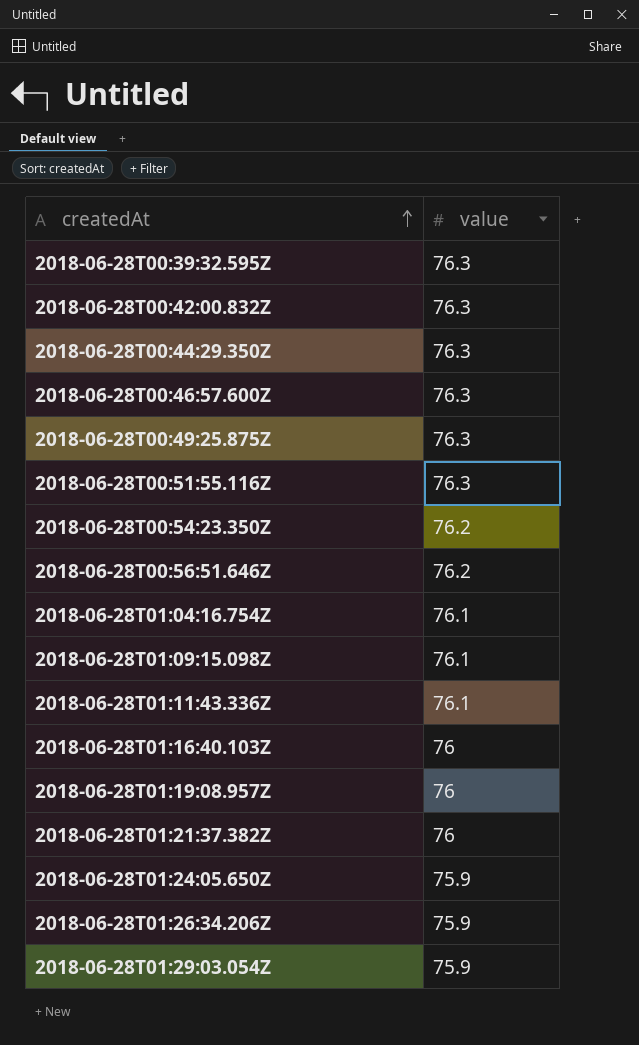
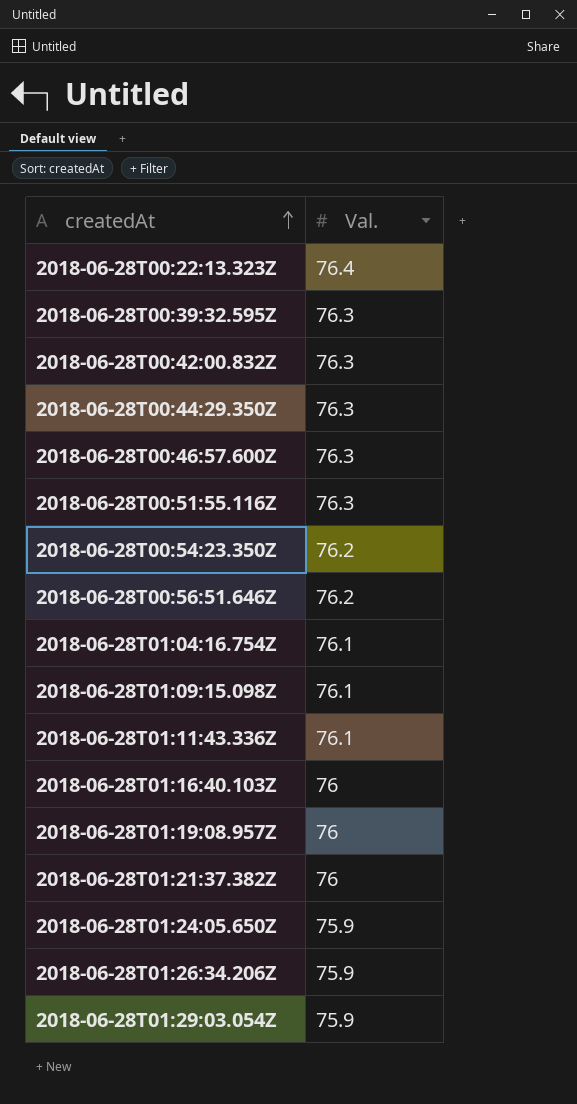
column name: value -> Val.
row 2018-06-28T00:49:25.875Z: 76.3 -> none
row 2018-06-28T00:22:13.323Z: none -> 76.4

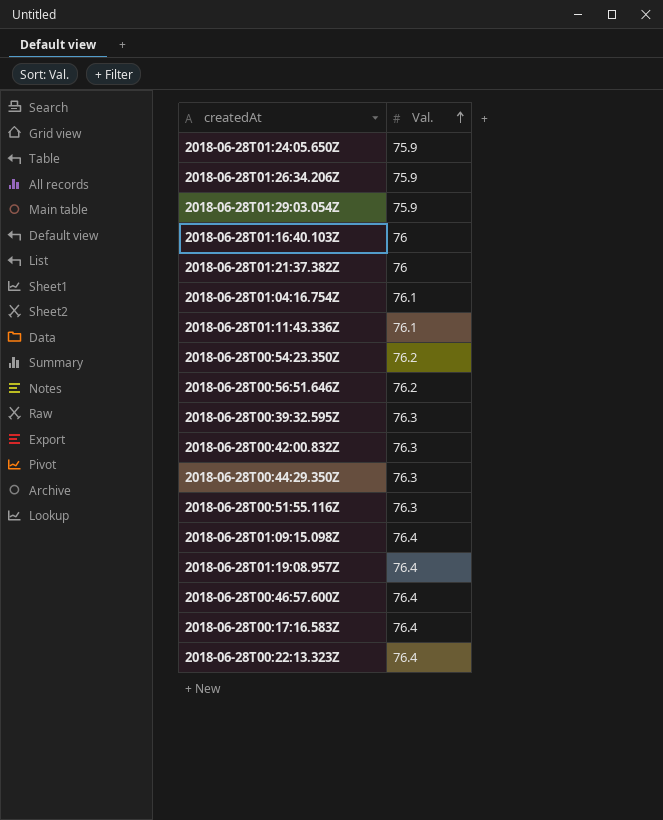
row order: createdAt ascending -> Val. ascending
2018-06-28T01:09:15.098Z | Val.: 76.1 -> 76.4
2018-06-28T01:19:08.957Z | Val.: 76 -> 76.4
2018-06-28T00:46:57.600Z | Val.: 76.3 -> 76.4
row 2018-06-28T00:17:16.583Z: none -> 76.4

